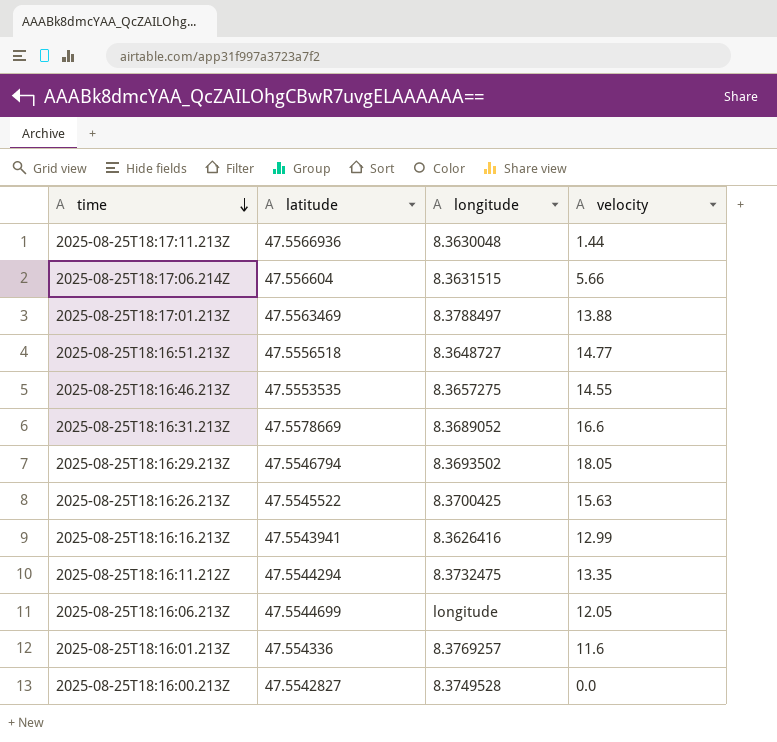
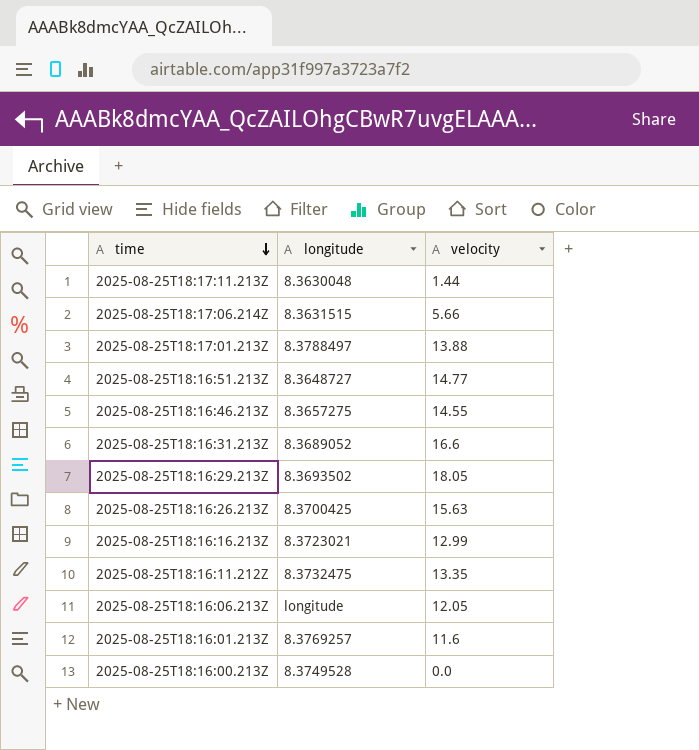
column latitude | position: 2 -> none
2025-08-25T18:16:16.213Z | longitude: 8.3626416 -> 8.3723021

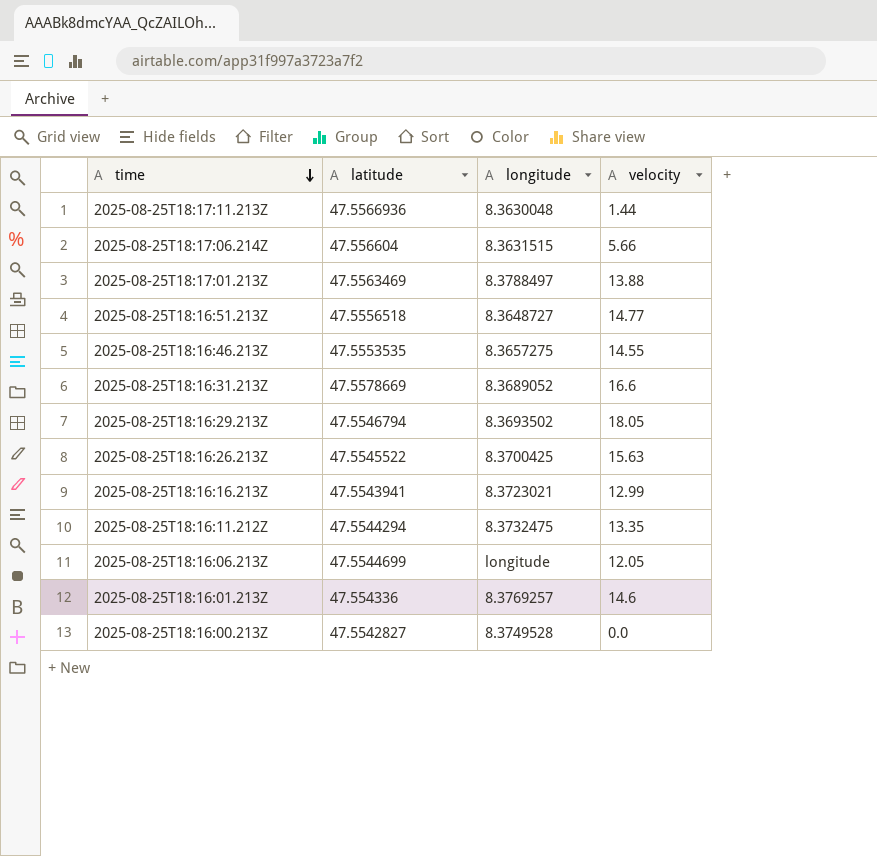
column latitude | position: none -> 2
2025-08-25T18:16:01.213Z | velocity: 11.6 -> 14.6

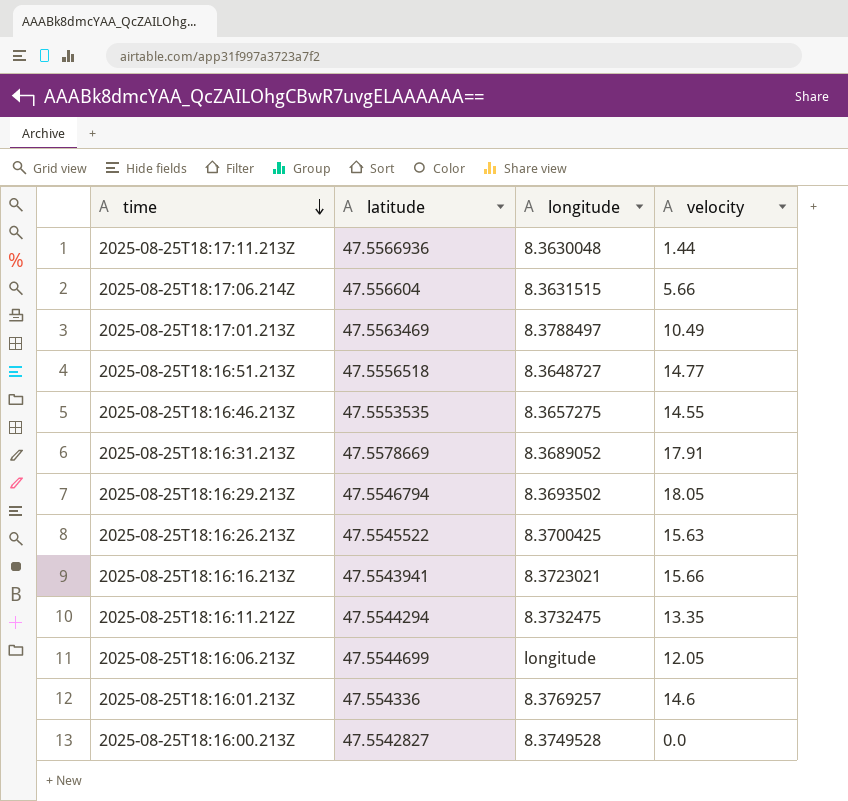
2025-08-25T18:17:01.213Z | velocity: 13.88 -> 10.49
2025-08-25T18:16:31.213Z | velocity: 16.6 -> 17.91
2025-08-25T18:16:16.213Z | velocity: 12.99 -> 15.66

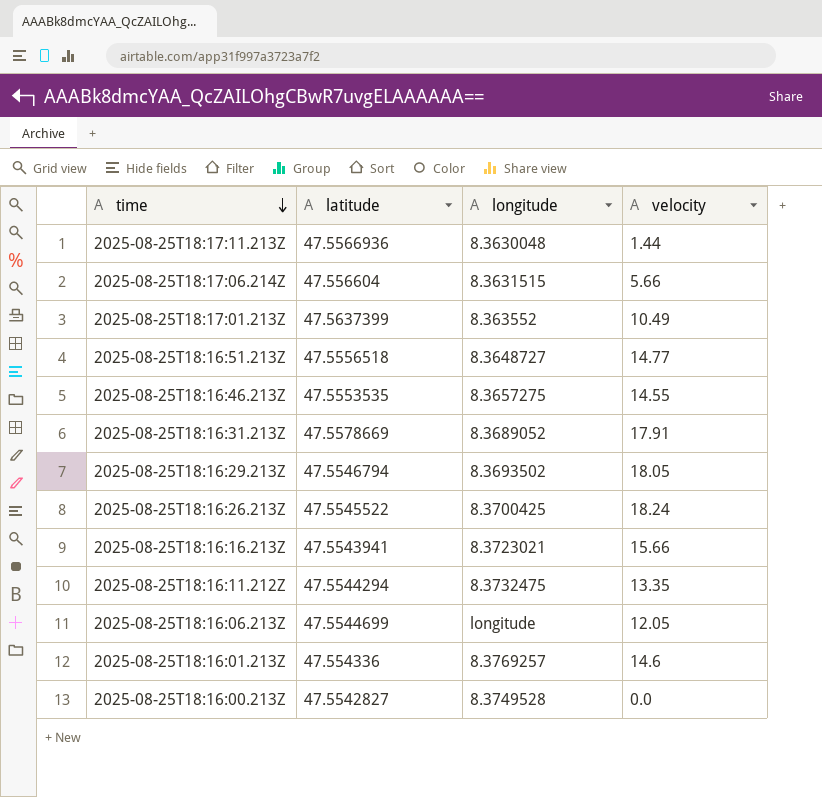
2025-08-25T18:17:01.213Z | latitude: 47.5563469 -> 47.5637399
2025-08-25T18:17:01.213Z | longitude: 8.3788497 -> 8.363552
2025-08-25T18:16:26.213Z | velocity: 15.63 -> 18.24

